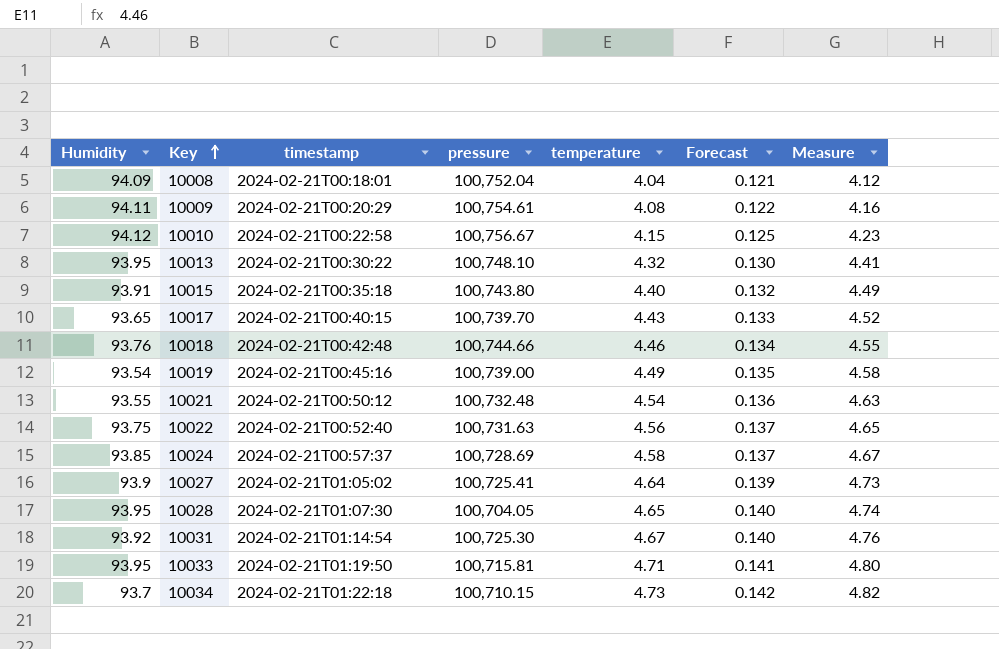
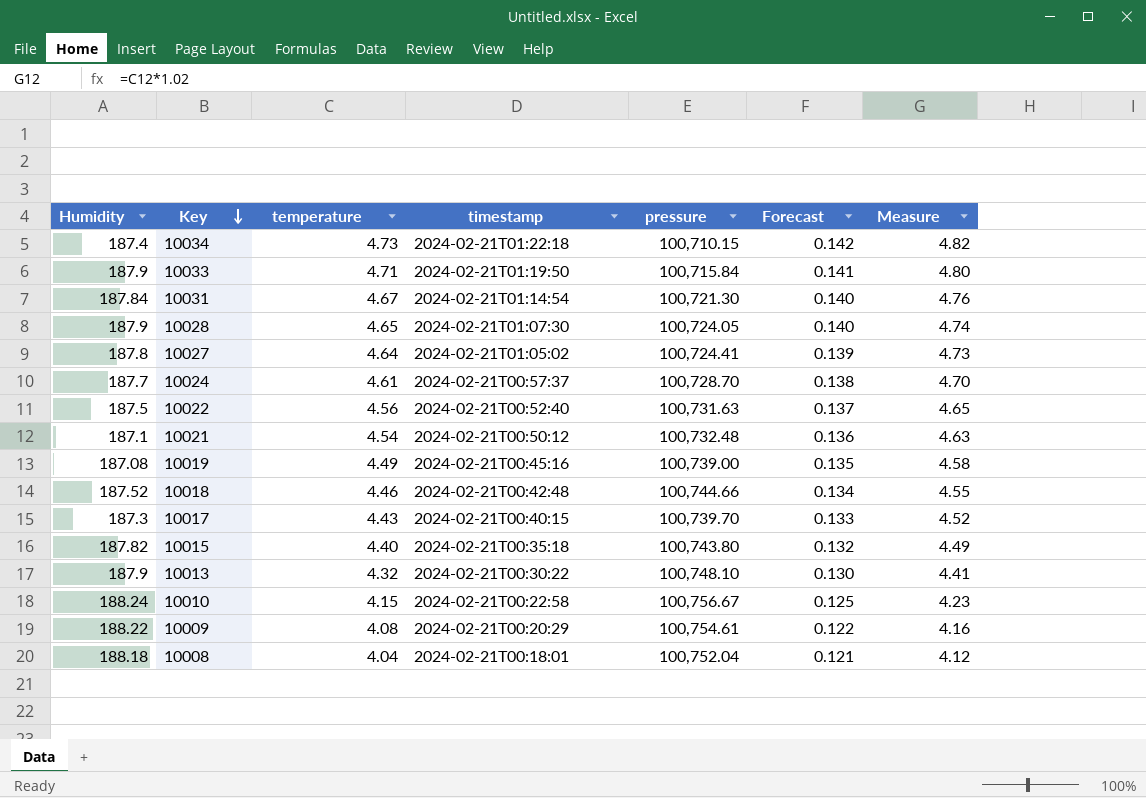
row order: Key ascending -> Key descending
column temperature | position: 5 -> 3
10034 | Humidity: 93.7 -> 187.4
10033 | Humidity: 93.95 -> 187.9
10033 | pressure: 100,715.81 -> 100,715.84
10031 | Humidity: 93.92 -> 187.84
10031 | pressure: 100,725.30 -> 100,721.30
10028 | Humidity: 93.95 -> 187.9
10028 | pressure: 100,704.05 -> 100,724.05
10027 | Humidity: 93.9 -> 187.8
10027 | pressure: 100,725.41 -> 100,724.41
10024 | Humidity: 93.85 -> 187.7
10024 | temperature: 4.58 -> 4.61
10024 | pressure: 100,728.69 -> 100,728.70
10024 | Forecast: 0.137 -> 0.138
10024 | Measure: 4.67 -> 4.70
10022 | Humidity: 93.75 -> 187.5
10021 | Humidity: 93.55 -> 187.1
10019 | Humidity: 93.54 -> 187.08
10018 | Humidity: 93.76 -> 187.52
10017 | Humidity: 93.65 -> 187.3
10015 | Humidity: 93.91 -> 187.82
10013 | Humidity: 93.95 -> 187.9
10010 | Humidity: 94.12 -> 188.24
10009 | Humidity: 94.11 -> 188.22
10008 | Humidity: 94.09 -> 188.18

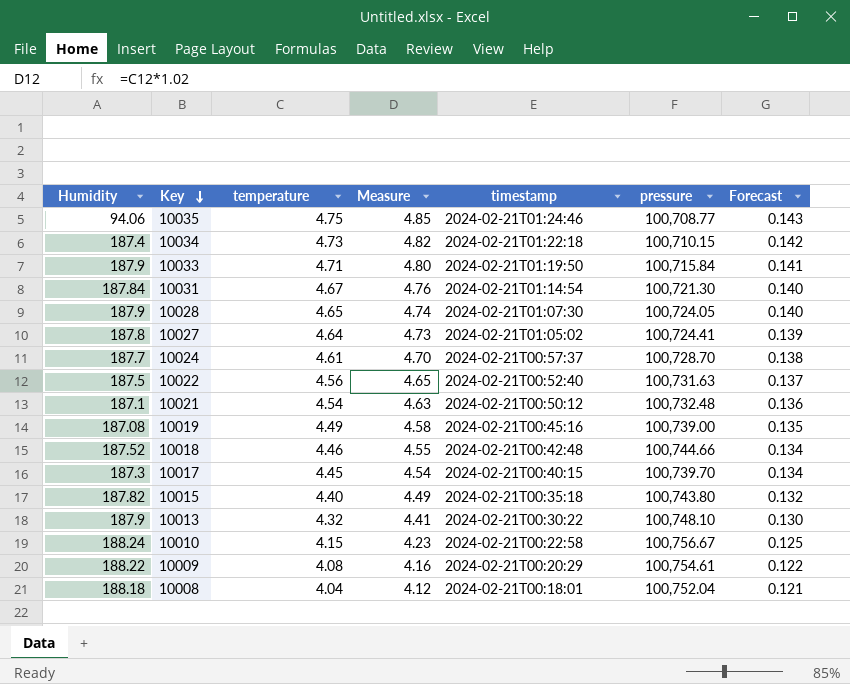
column Measure | position: 7 -> 4
row 10035: none -> 94.06 | 4.75 | 4.85 | 2024-02-21T01:24:46 | 100,708.77 | 0.143
10017 | temperature: 4.43 -> 4.45
10017 | Measure: 4.52 -> 4.54
10017 | Forecast: 0.133 -> 0.134

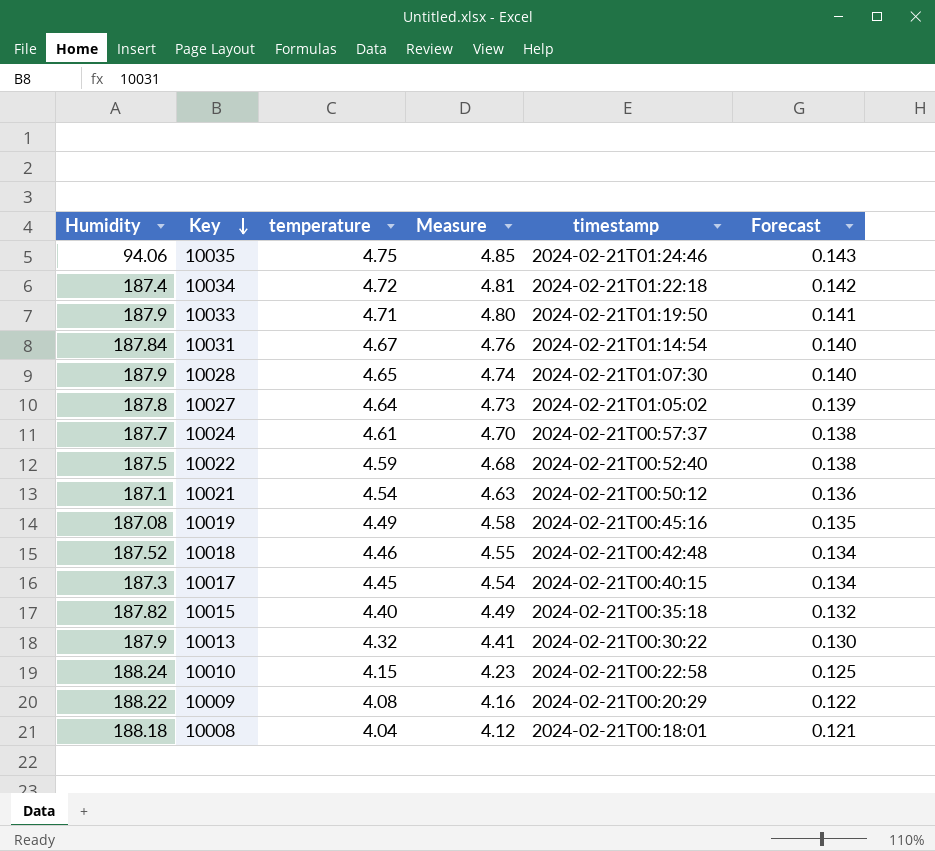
column pressure | position: 6 -> none
10034 | temperature: 4.73 -> 4.72
10034 | Measure: 4.82 -> 4.81
10022 | temperature: 4.56 -> 4.59
10022 | Measure: 4.65 -> 4.68
10022 | Forecast: 0.137 -> 0.138

